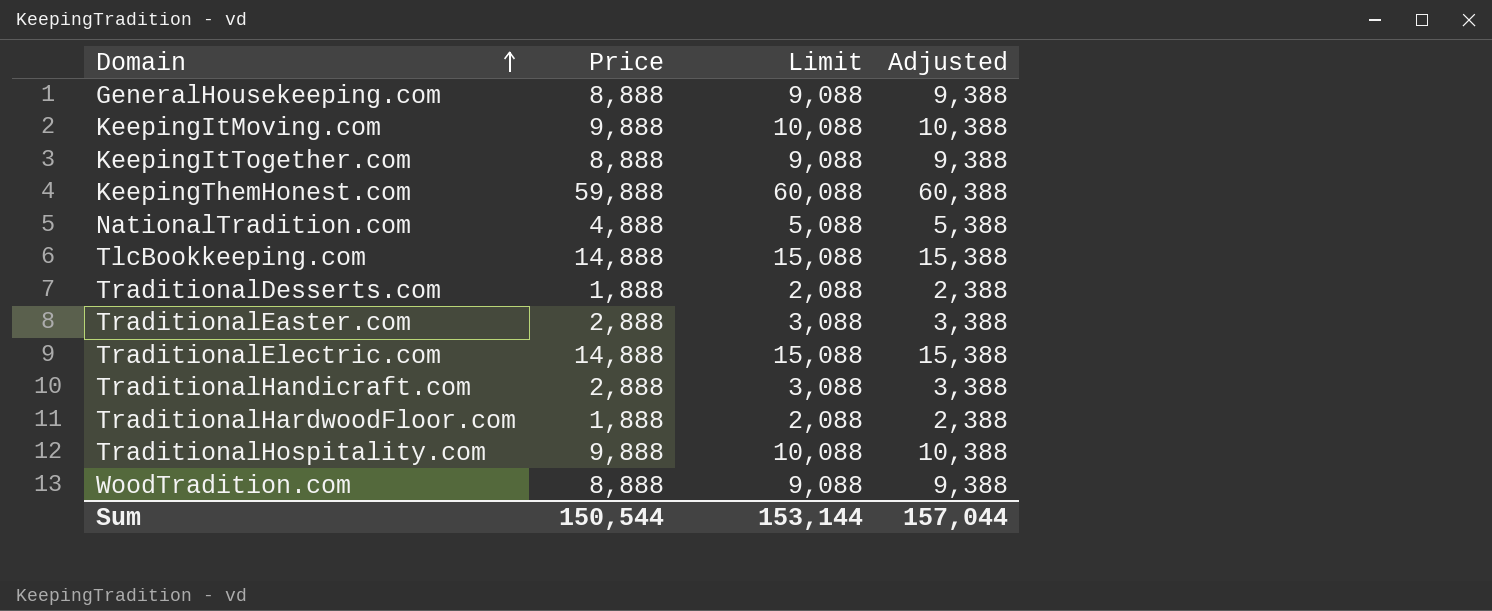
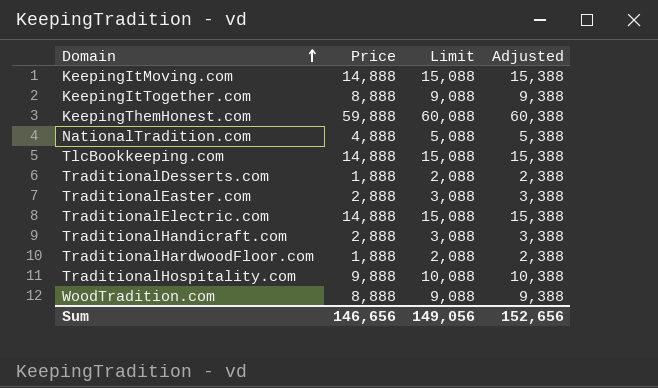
row GeneralHousekeeping.com: 8,888 | 9,088 | 9,388 -> none
KeepingItMoving.com | Price: 9,888 -> 14,888
KeepingItMoving.com | Limit: 10,088 -> 15,088
KeepingItMoving.com | Adjusted: 10,388 -> 15,388
Sum | Price: 150,544 -> 146,656
Sum | Limit: 153,144 -> 149,056
Sum | Adjusted: 157,044 -> 152,656

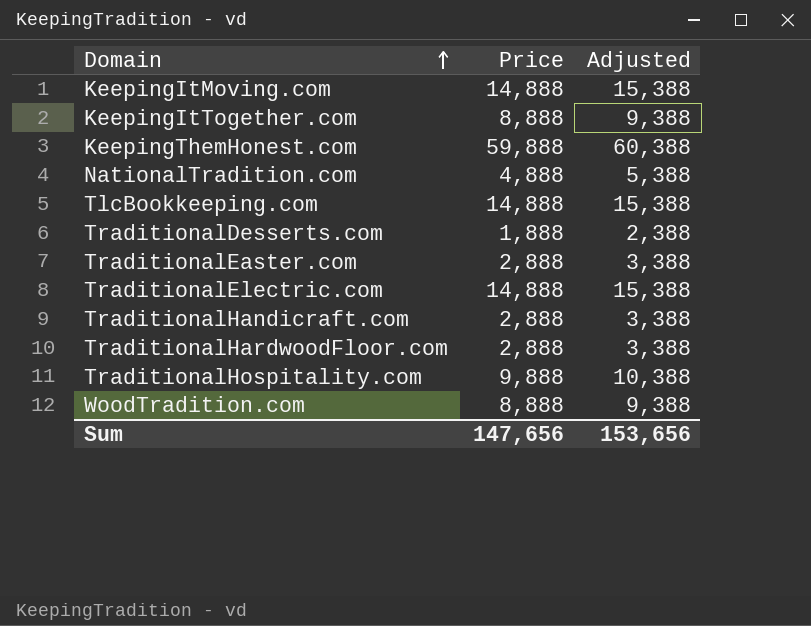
column Limit | formula: [Price] + 200 -> none
TraditionalHardwoodFloor.com | Price: 1,888 -> 2,888
TraditionalHardwoodFloor.com | Adjusted: 2,388 -> 3,388
Sum | Price: 146,656 -> 147,656
Sum | Adjusted: 152,656 -> 153,656

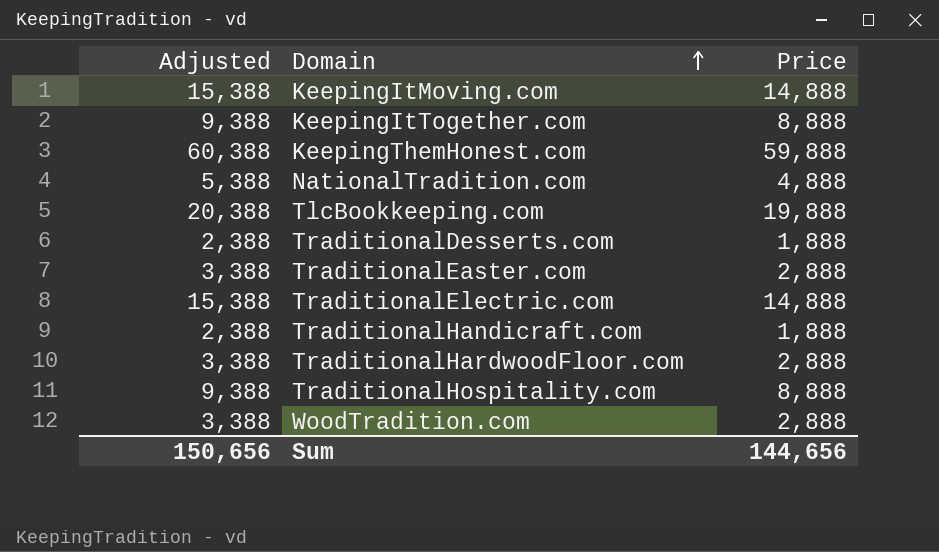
column Adjusted | position: 3 -> 1
TlcBookkeeping.com | Adjusted: 15,388 -> 20,388
TlcBookkeeping.com | Price: 14,888 -> 19,888
TraditionalHandicraft.com | Adjusted: 3,388 -> 2,388
TraditionalHandicraft.com | Price: 2,888 -> 1,888
TraditionalHospitality.com | Adjusted: 10,388 -> 9,388
TraditionalHospitality.com | Price: 9,888 -> 8,888
WoodTradition.com | Adjusted: 9,388 -> 3,388
WoodTradition.com | Price: 8,888 -> 2,888
Sum | Adjusted: 153,656 -> 150,656
Sum | Price: 147,656 -> 144,656

